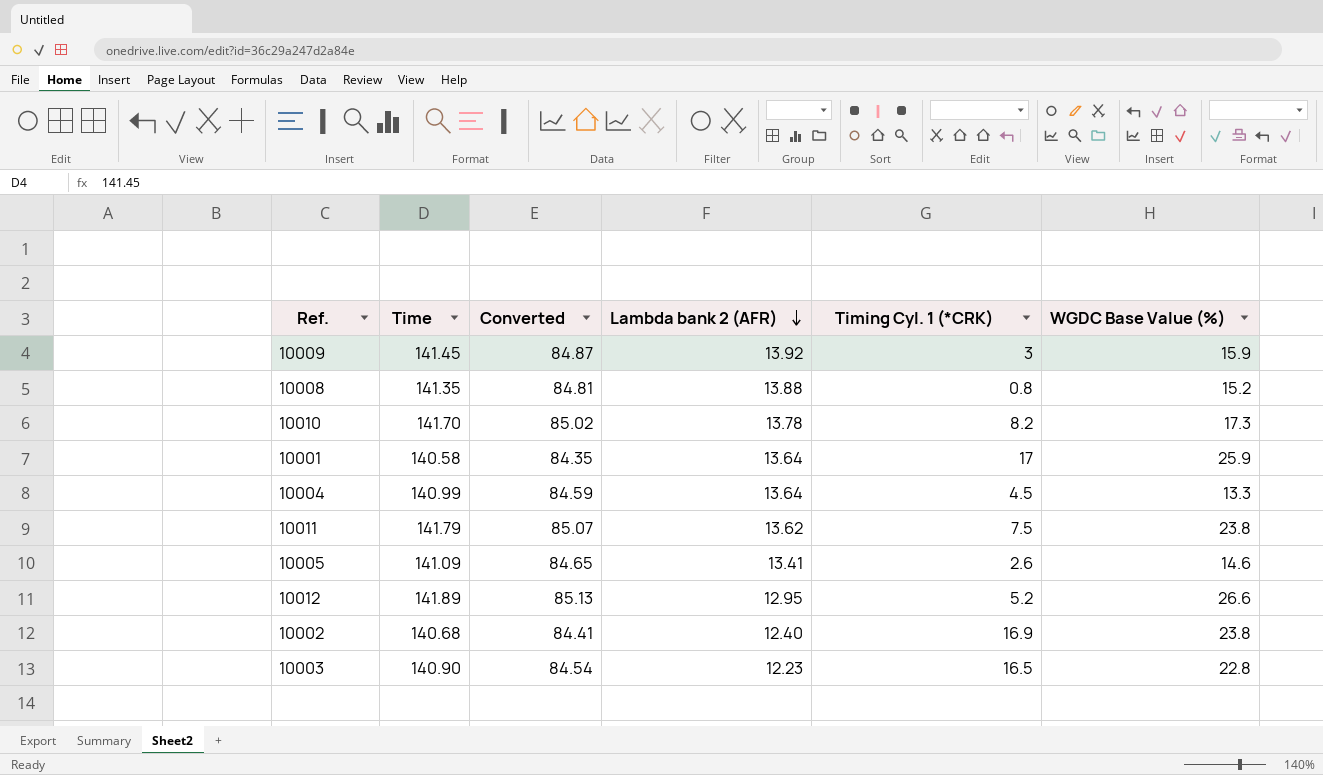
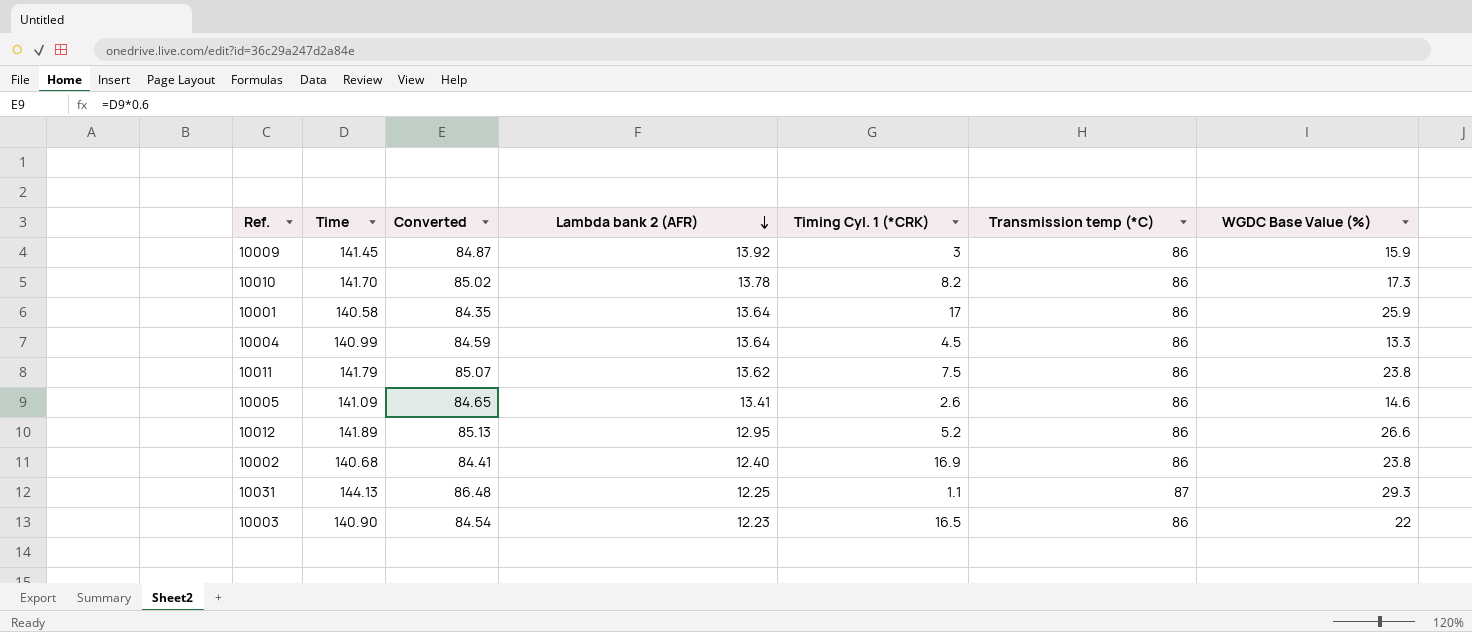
column Transmission temp (*C) | position: none -> 6
row 10008: 141.35 | 84.81 | 13.88 | 0.8 | 15.2 -> none
row 10031: none -> 144.13 | 86.48 | 12.25 | 1.1 | 87 | 29.3
10003 | WGDC Base Value (%): 22.8 -> 22

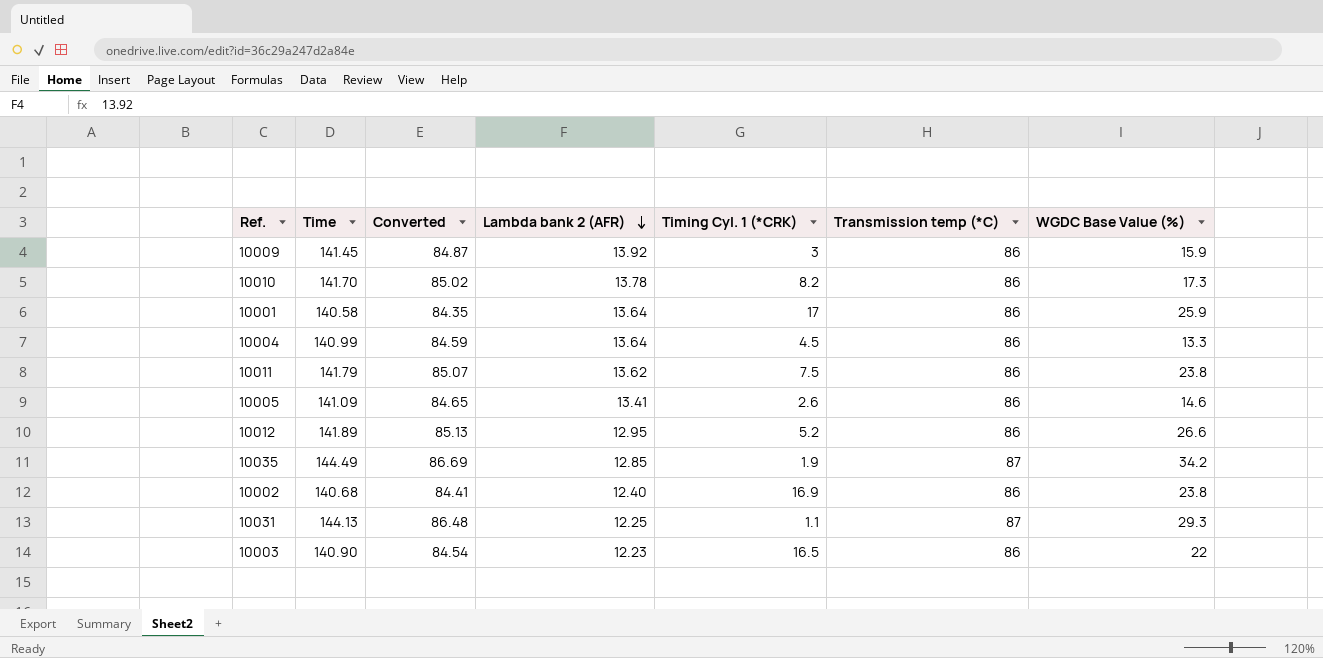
row 10035: none -> 144.49 | 86.69 | 12.85 | 1.9 | 87 | 34.2

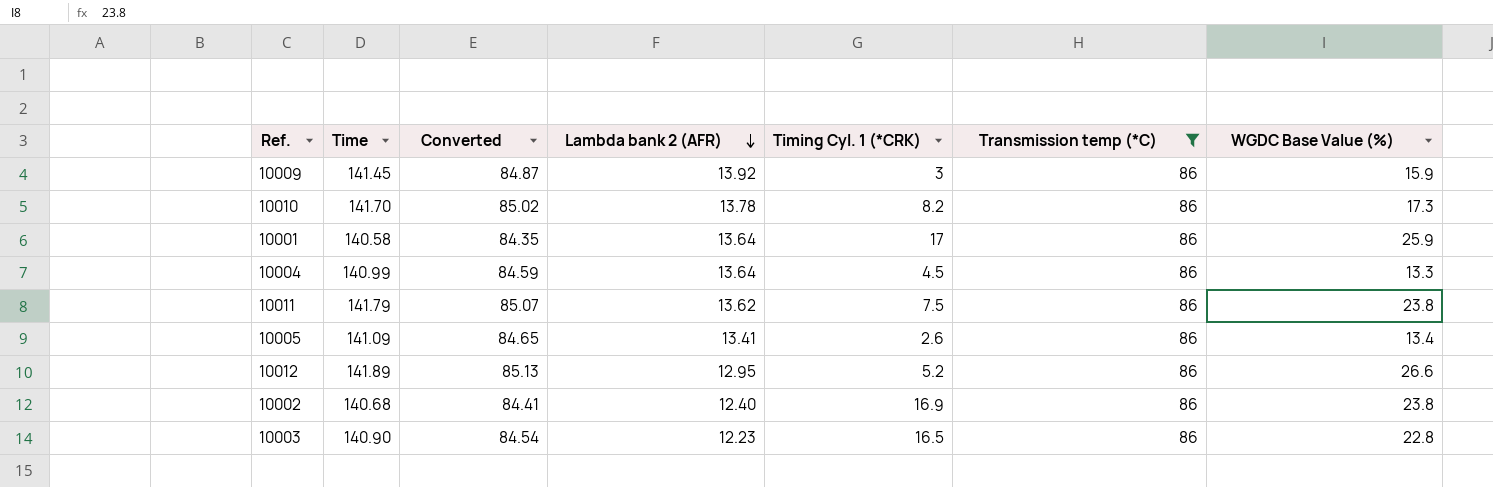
filter: none -> Transmission temp (*C) = 86
10005 | WGDC Base Value (%): 14.6 -> 13.4
10003 | WGDC Base Value (%): 22 -> 22.8

